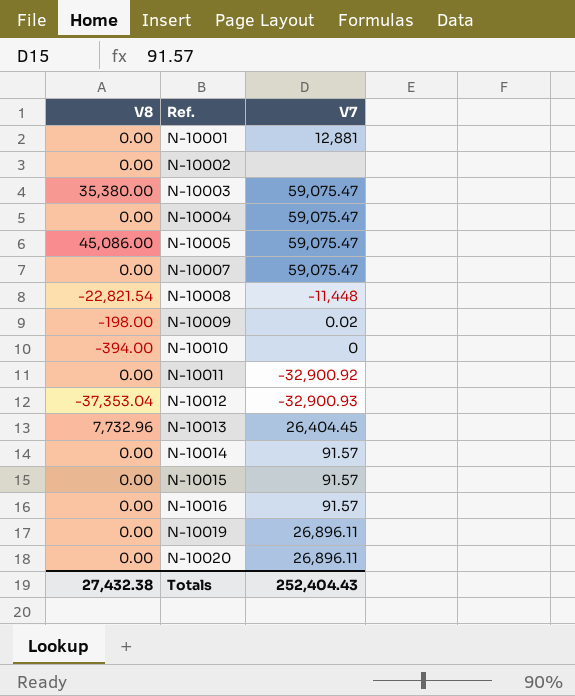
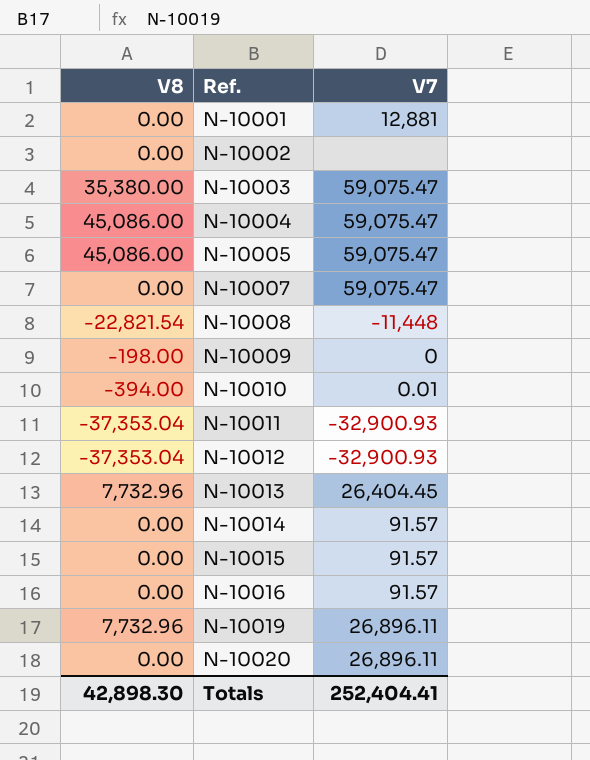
N-10004 | V8: 0.00 -> 45,086.00
N-10009 | V7: 0.02 -> 0
N-10010 | V7: 0 -> 0.01
N-10011 | V8: 0.00 -> -37,353.04
N-10011 | V7: -32,900.92 -> -32,900.93
N-10019 | V8: 0.00 -> 7,732.96
Totals | V8: 27,432.38 -> 42,898.30
Totals | V7: 252,404.43 -> 252,404.41

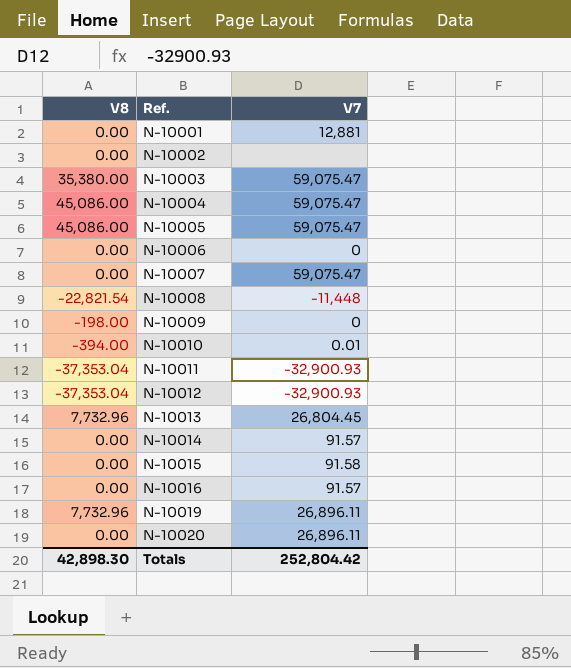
row N-10006: none -> 0.00 | 0
N-10013 | V7: 26,404.45 -> 26,804.45
N-10015 | V7: 91.57 -> 91.58
Totals | V7: 252,404.41 -> 252,804.42

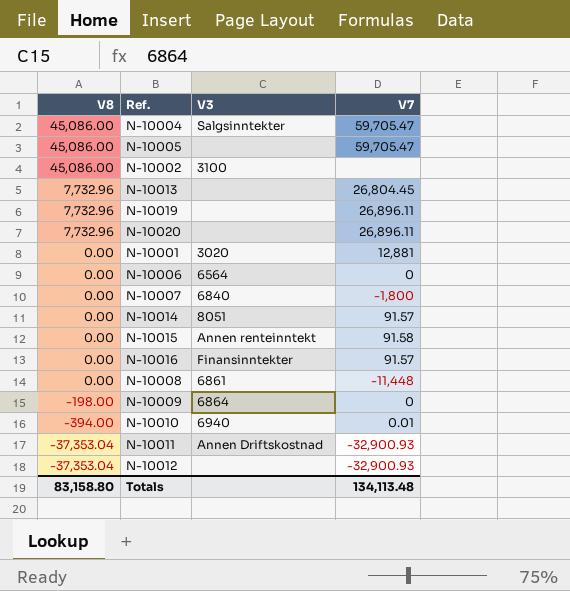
row order: Ref. ascending -> V8 descending
column V3 | position: none -> 3
row N-10003: 35,380.00 | 59,075.47 -> none
N-10004 | V7: 59,075.47 -> 59,705.47
N-10005 | V7: 59,075.47 -> 59,705.47
N-10002 | V8: 0.00 -> 45,086.00
N-10020 | V8: 0.00 -> 7,732.96
N-10007 | V7: 59,075.47 -> -1,800
N-10008 | V8: -22,821.54 -> 0.00
Totals | V8: 42,898.30 -> 83,158.80
Totals | V7: 252,804.42 -> 134,113.48

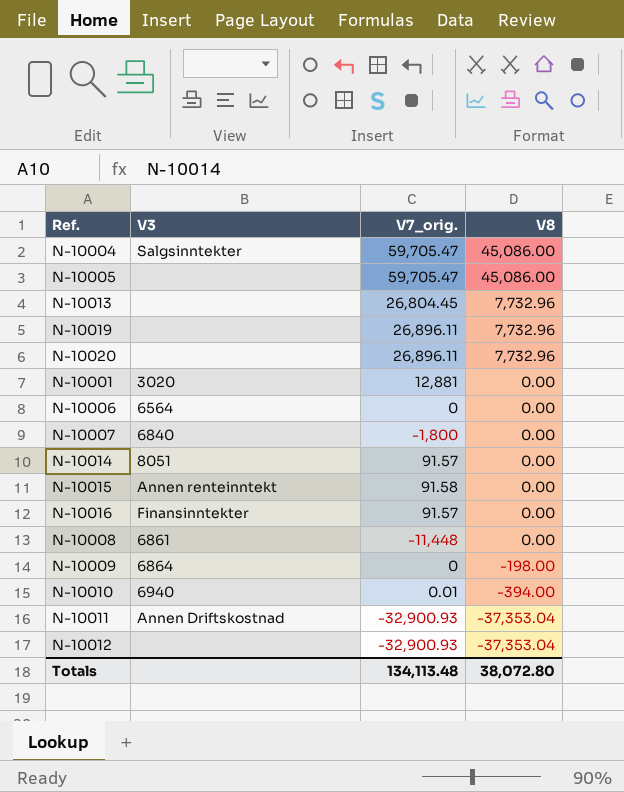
column name: V7 -> V7_orig.
column V8 | position: 1 -> 4
row N-10002: 45,086.00 | 3100 | none -> none
Totals | V8: 83,158.80 -> 38,072.80

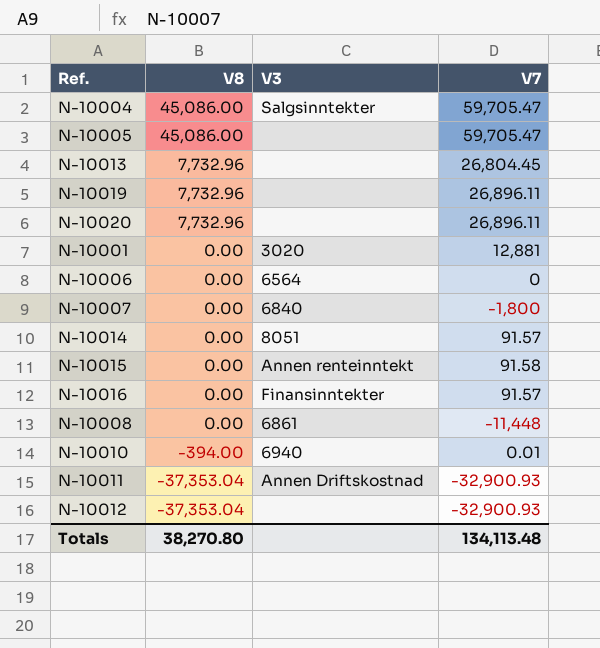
column V8 | position: 4 -> 2
column name: V7_orig. -> V7
row N-10009: 6864 | 0 | -198.00 -> none
Totals | V8: 38,072.80 -> 38,270.80

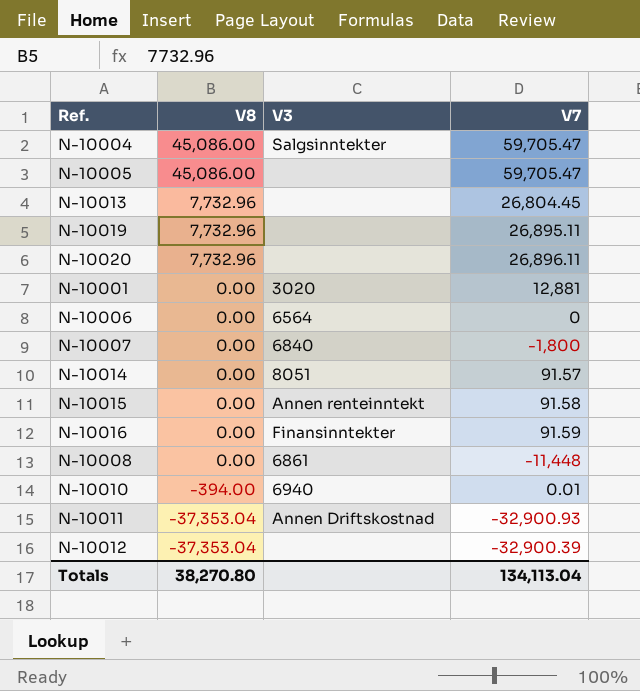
N-10019 | V7: 26,896.11 -> 26,895.11
N-10016 | V7: 91.57 -> 91.59
N-10012 | V7: -32,900.93 -> -32,900.39
Totals | V7: 134,113.48 -> 134,113.04

